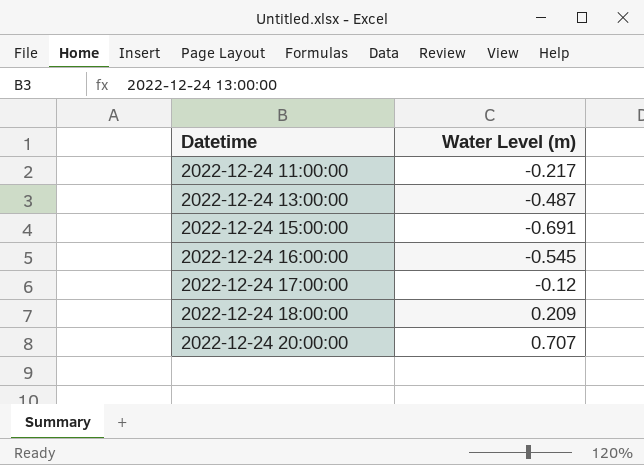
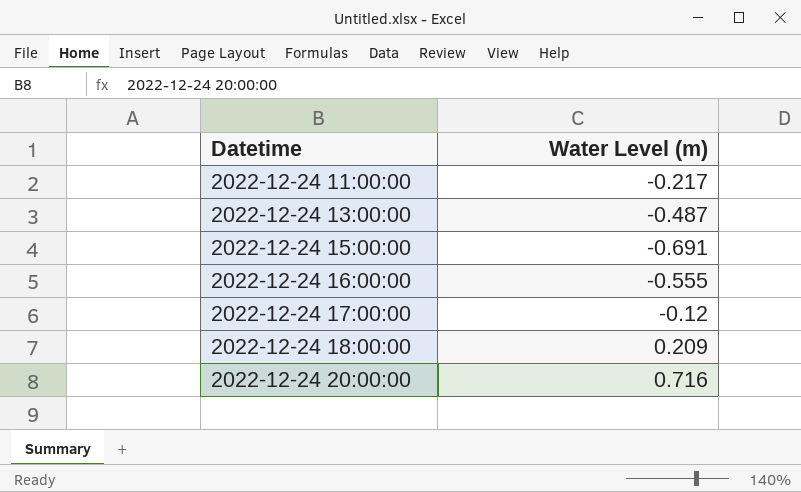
2022-12-24 16:00:00 | Water Level (m): -0.545 -> -0.555
2022-12-24 20:00:00 | Water Level (m): 0.707 -> 0.716

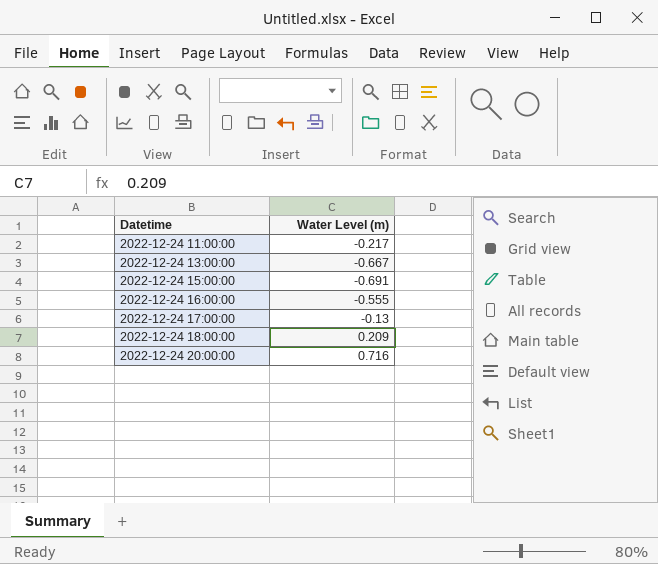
2022-12-24 13:00:00 | Water Level (m): -0.487 -> -0.667
2022-12-24 17:00:00 | Water Level (m): -0.12 -> -0.13

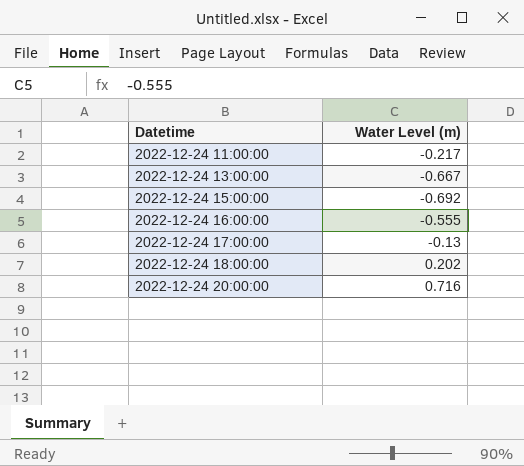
2022-12-24 15:00:00 | Water Level (m): -0.691 -> -0.692
2022-12-24 18:00:00 | Water Level (m): 0.209 -> 0.202

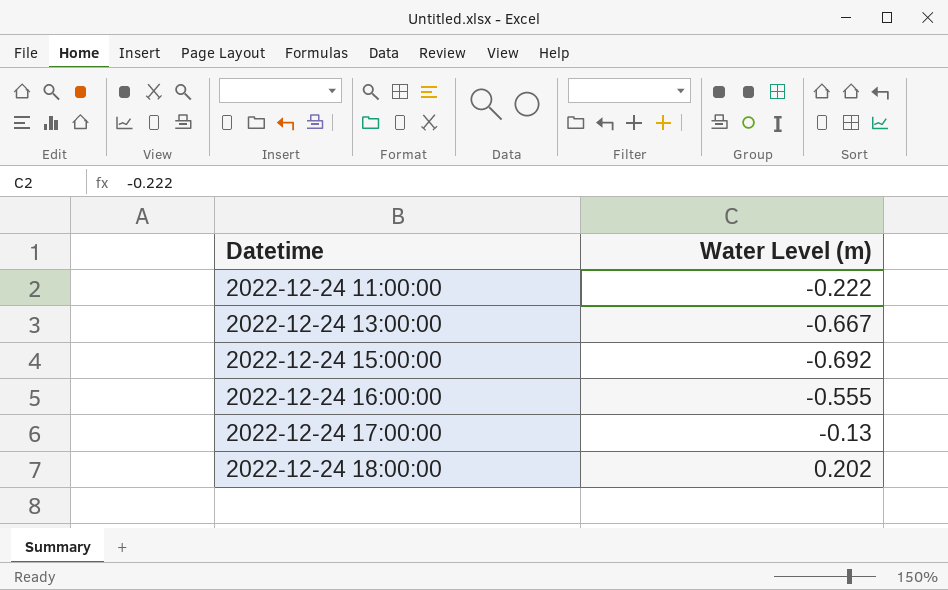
row 2022-12-24 20:00:00: 0.716 -> none
2022-12-24 11:00:00 | Water Level (m): -0.217 -> -0.222

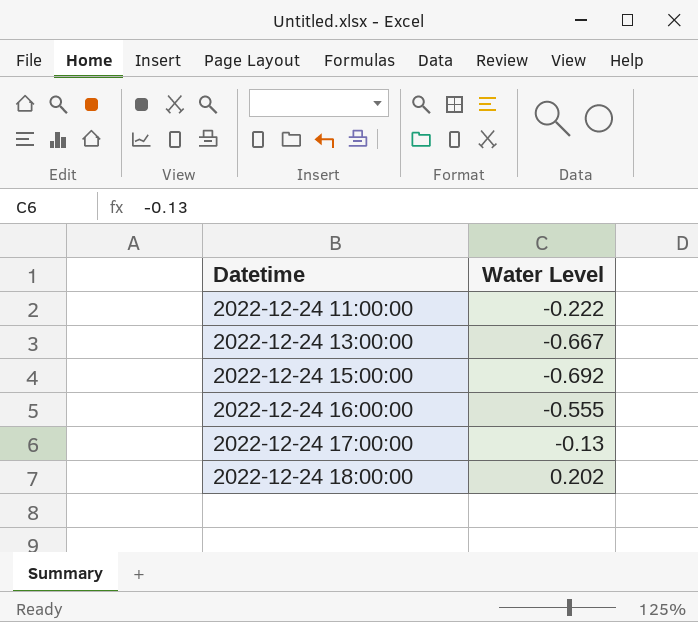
column name: Water Level (m) -> Water Level

